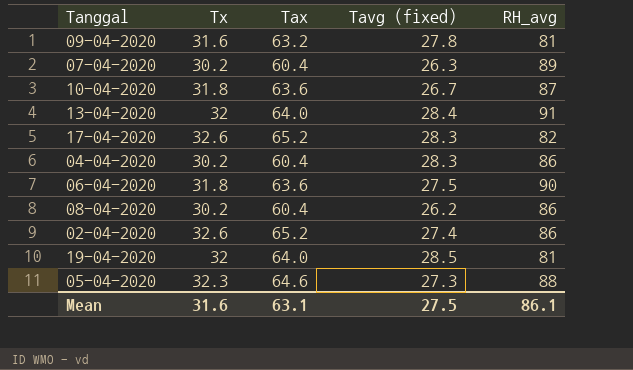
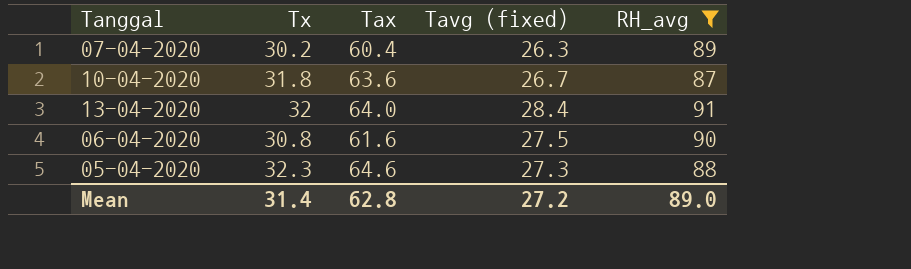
filter: none -> RH_avg >= 87
06-04-2020 | Tx: 31.8 -> 30.8
06-04-2020 | Tax: 63.6 -> 61.6
Mean | Tx: 31.6 -> 31.4
Mean | Tax: 63.1 -> 62.8
Mean | Tavg (fixed): 27.5 -> 27.2
Mean | RH_avg: 86.1 -> 89.0

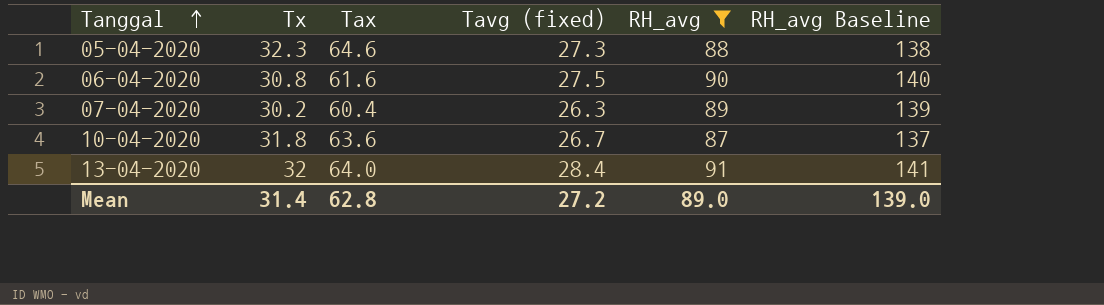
row order: none -> Tanggal ascending
column RH_avg Baseline | formula: none -> [RH_avg] + 50

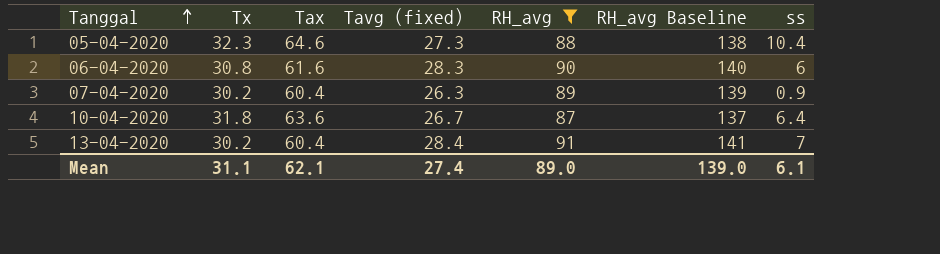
column ss | position: none -> 7
06-04-2020 | Tavg (fixed): 27.5 -> 28.3
13-04-2020 | Tx: 32 -> 30.2
13-04-2020 | Tax: 64.0 -> 60.4
Mean | Tx: 31.4 -> 31.1
Mean | Tax: 62.8 -> 62.1
Mean | Tavg (fixed): 27.2 -> 27.4

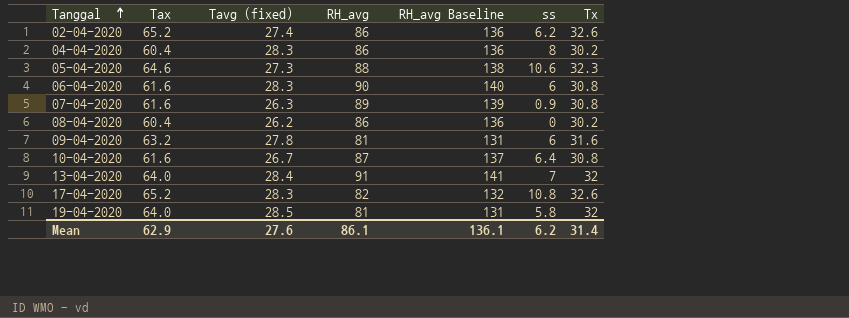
filter: RH_avg >= 87 -> none
column Tx | position: 2 -> 7
05-04-2020 | ss: 10.4 -> 10.6
07-04-2020 | Tax: 60.4 -> 61.6
07-04-2020 | Tx: 30.2 -> 30.8
10-04-2020 | Tax: 63.6 -> 61.6
10-04-2020 | Tx: 31.8 -> 30.8
13-04-2020 | Tax: 60.4 -> 64.0
13-04-2020 | Tx: 30.2 -> 32
Mean | Tax: 62.1 -> 62.9
Mean | Tavg (fixed): 27.4 -> 27.6
Mean | RH_avg: 89.0 -> 86.1
Mean | RH_avg Baseline: 139.0 -> 136.1
Mean | ss: 6.1 -> 6.2
Mean | Tx: 31.1 -> 31.4

